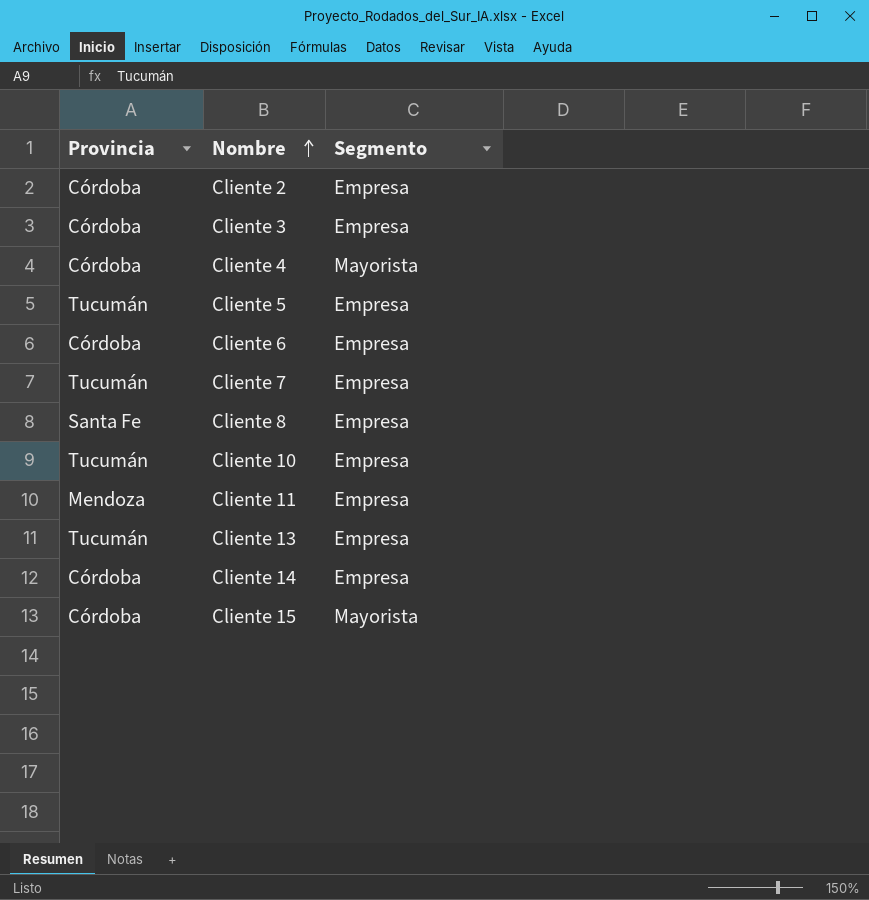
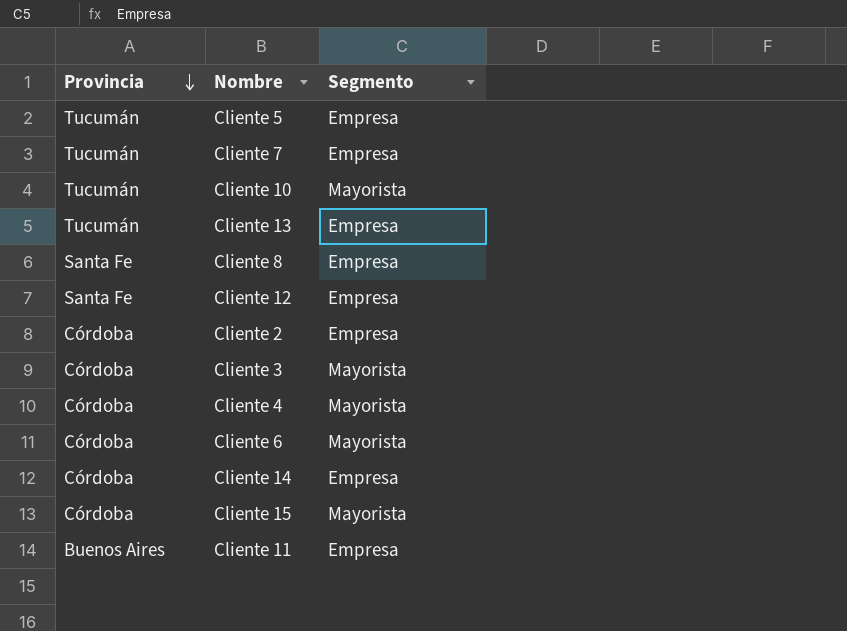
row order: Nombre ascending -> Provincia descending
Cliente 10 | Segmento: Empresa -> Mayorista
row Cliente 12: none -> Santa Fe | Empresa
Cliente 3 | Segmento: Empresa -> Mayorista
Cliente 6 | Segmento: Empresa -> Mayorista
Cliente 11 | Provincia: Mendoza -> Buenos Aires

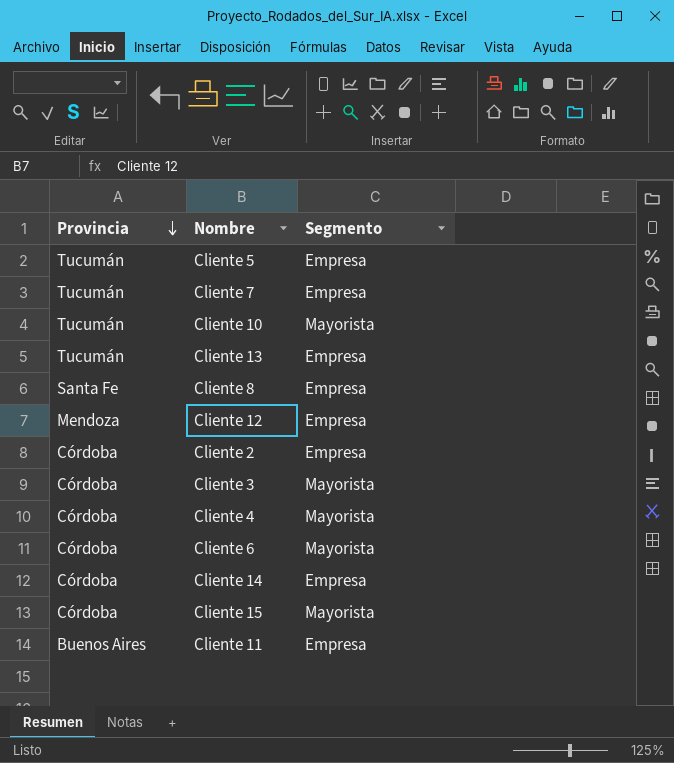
Cliente 12 | Provincia: Santa Fe -> Mendoza

